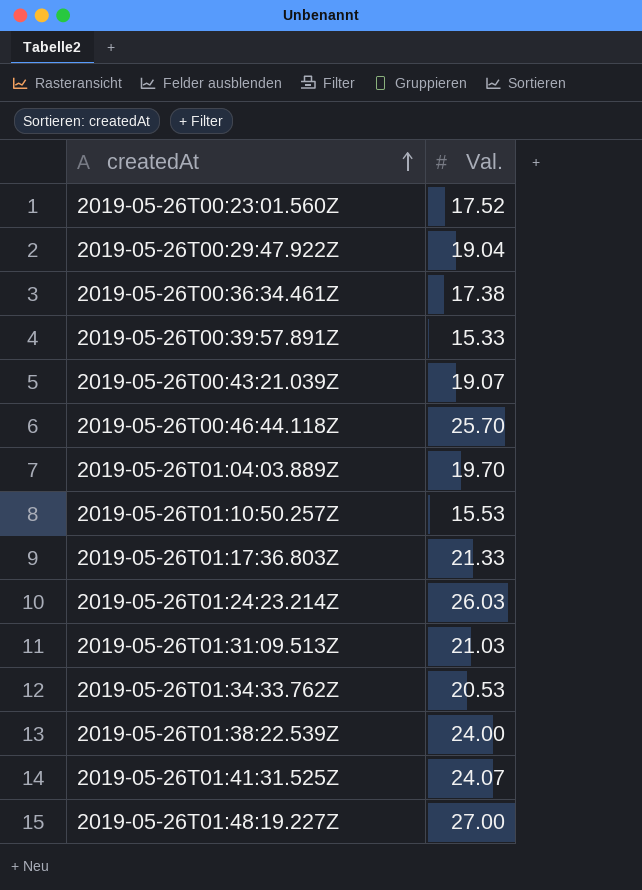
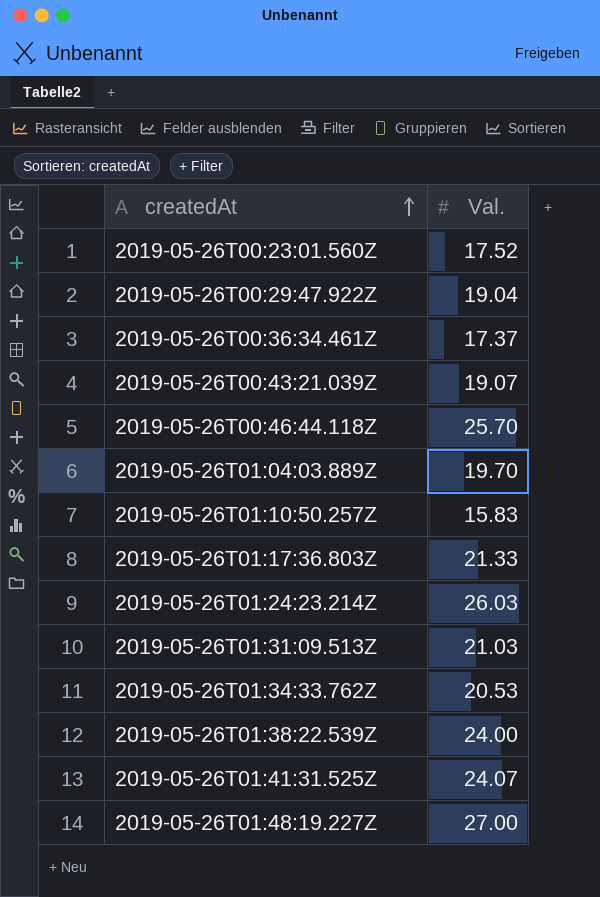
row 2019-05-26T00:39:57.891Z: 15.33 -> none
2019-05-26T00:36:34.461Z | Val.: 17.38 -> 17.37
2019-05-26T01:10:50.257Z | Val.: 15.53 -> 15.83

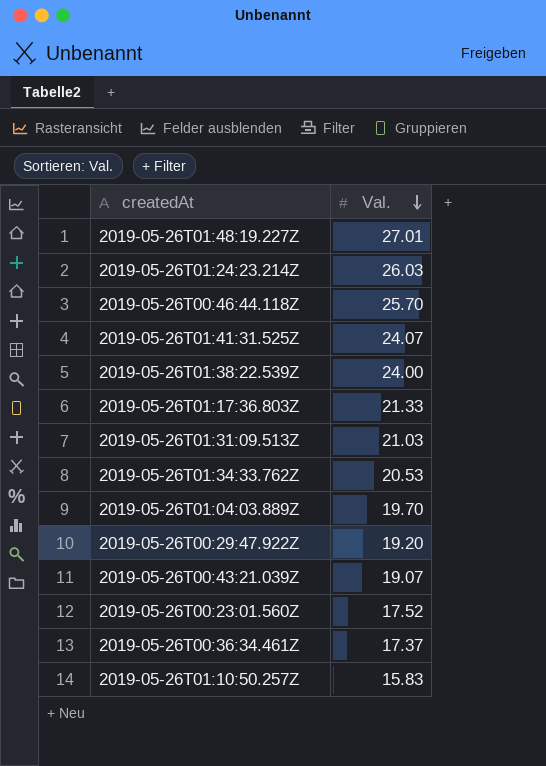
row order: createdAt ascending -> Val. descending
2019-05-26T01:48:19.227Z | Val.: 27.00 -> 27.01
2019-05-26T00:29:47.922Z | Val.: 19.04 -> 19.20

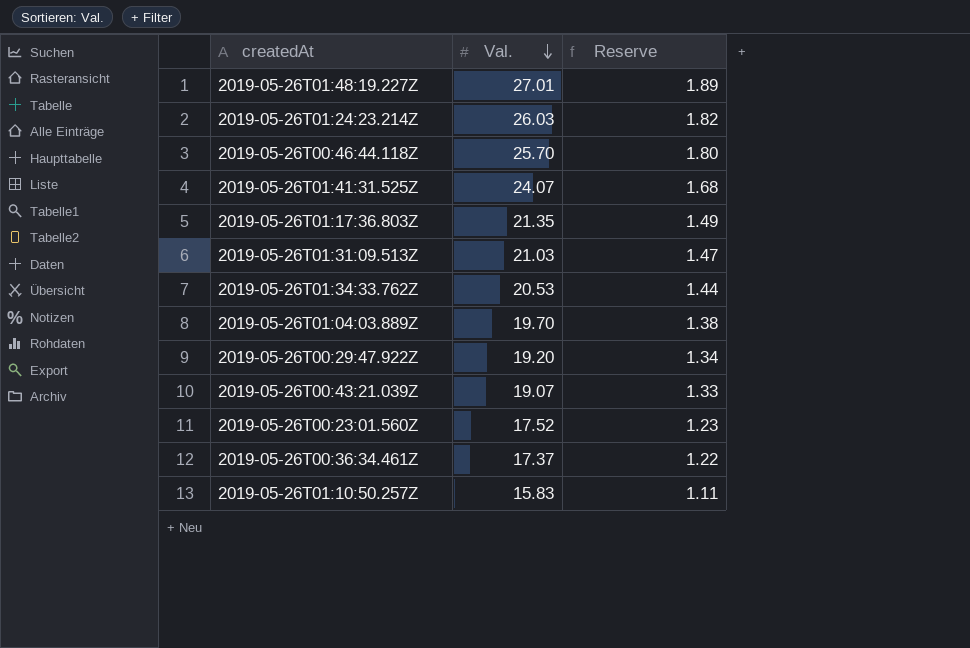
column Reserve | formula: none -> [Val.] * 0.07
row 2019-05-26T01:38:22.539Z: 24.00 -> none
2019-05-26T01:17:36.803Z | Val.: 21.33 -> 21.35

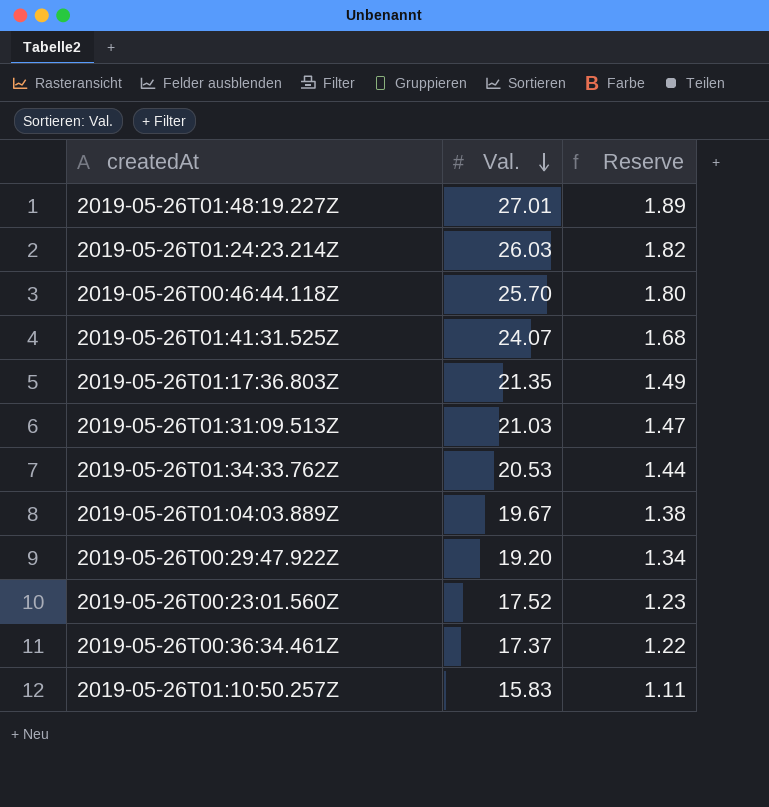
row 2019-05-26T00:43:21.039Z: 19.07 | 1.33 -> none
2019-05-26T01:04:03.889Z | Val.: 19.70 -> 19.67

